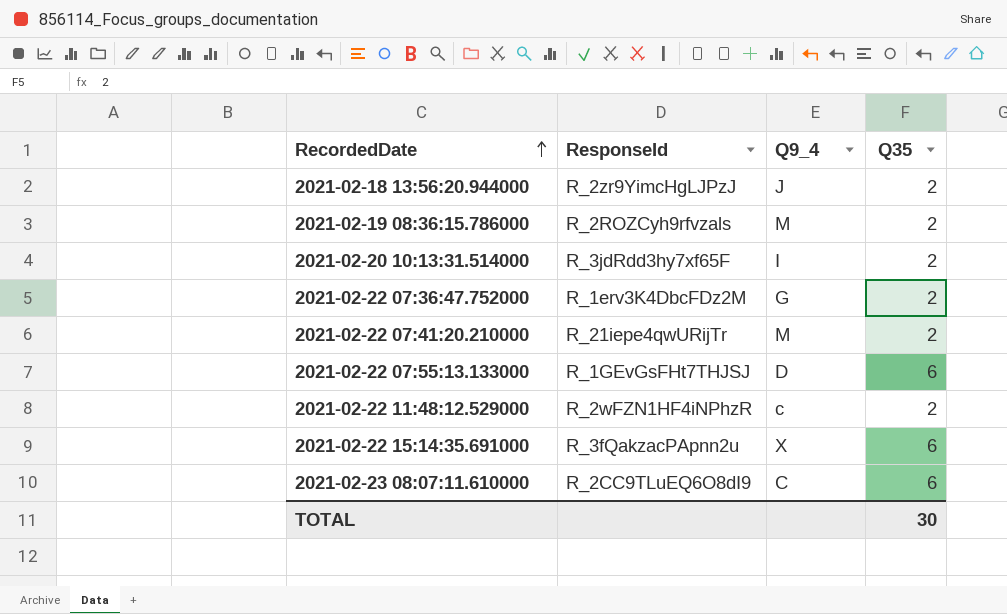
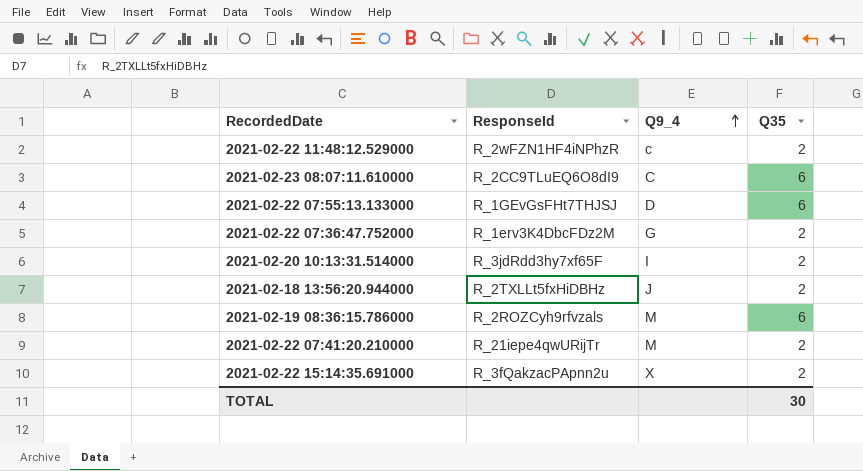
row order: RecordedDate ascending -> Q9_4 ascending
2021-02-18 13:56:20.944000 | ResponseId: R_2zr9YimcHgLJPzJ -> R_2TXLLt5fxHiDBHz
2021-02-19 08:36:15.786000 | Q35: 2 -> 6
2021-02-22 15:14:35.691000 | Q35: 6 -> 2

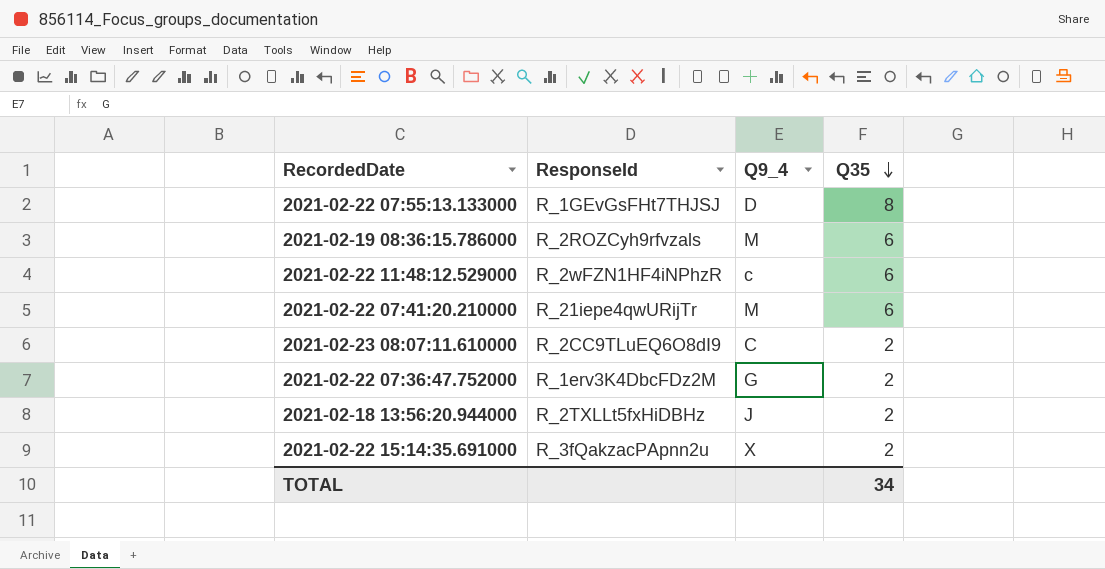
row order: Q9_4 ascending -> Q35 descending
row 2021-02-20 10:13:31.514000: R_3jdRdd3hy7xf65F | I | 2 -> none
2021-02-22 07:55:13.133000 | Q35: 6 -> 8
2021-02-22 11:48:12.529000 | Q35: 2 -> 6
2021-02-22 07:41:20.210000 | Q35: 2 -> 6
2021-02-23 08:07:11.610000 | Q35: 6 -> 2
TOTAL | Q35: 30 -> 34

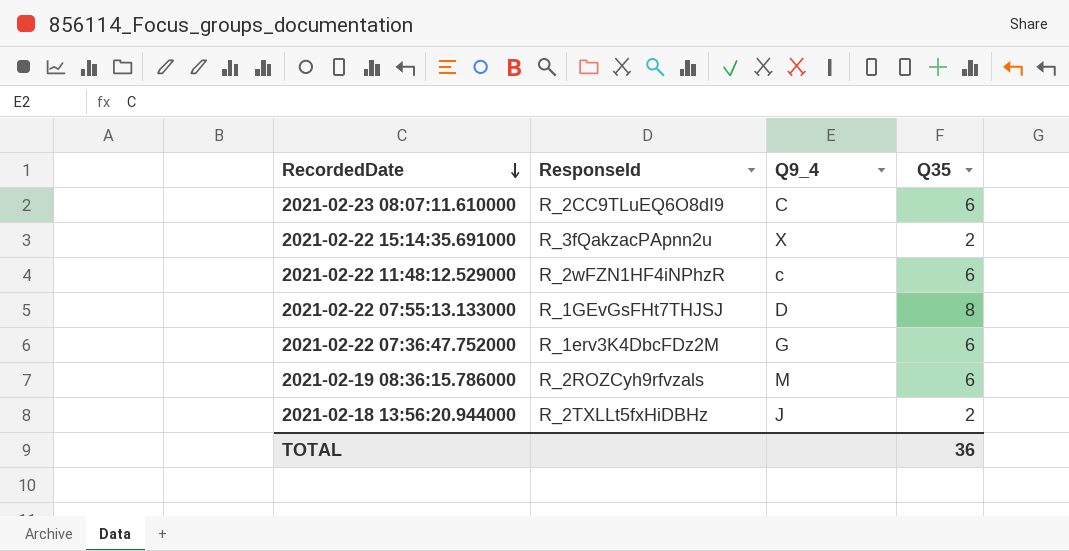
row order: Q35 descending -> RecordedDate descending
row 2021-02-22 07:41:20.210000: R_21iepe4qwURijTr | M | 6 -> none
2021-02-23 08:07:11.610000 | Q35: 2 -> 6
2021-02-22 07:36:47.752000 | Q35: 2 -> 6
TOTAL | Q35: 34 -> 36

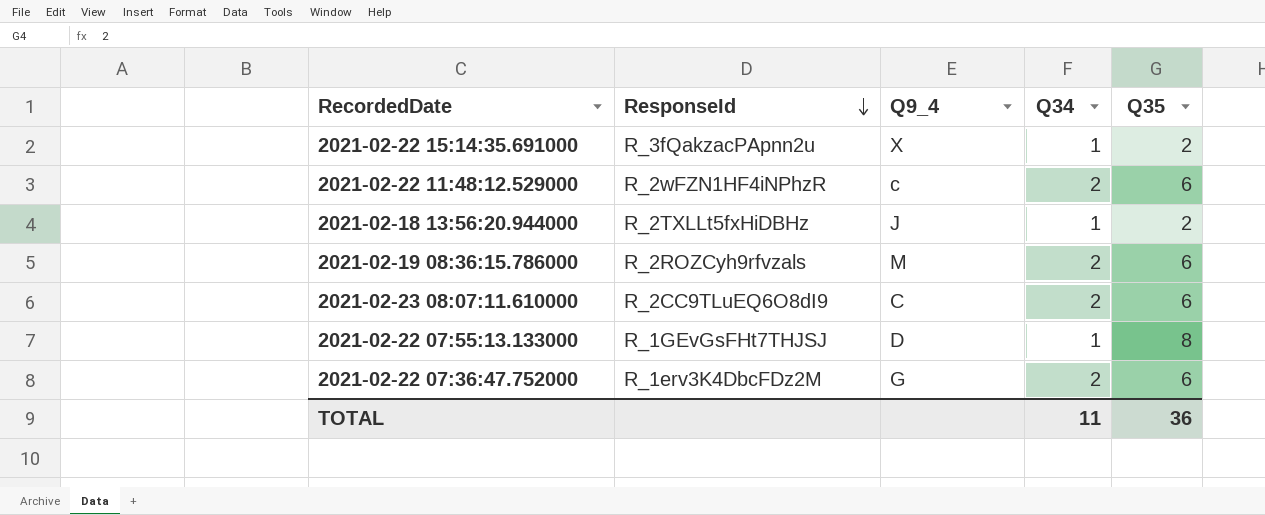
row order: RecordedDate descending -> ResponseId descending
column Q34 | position: none -> 4

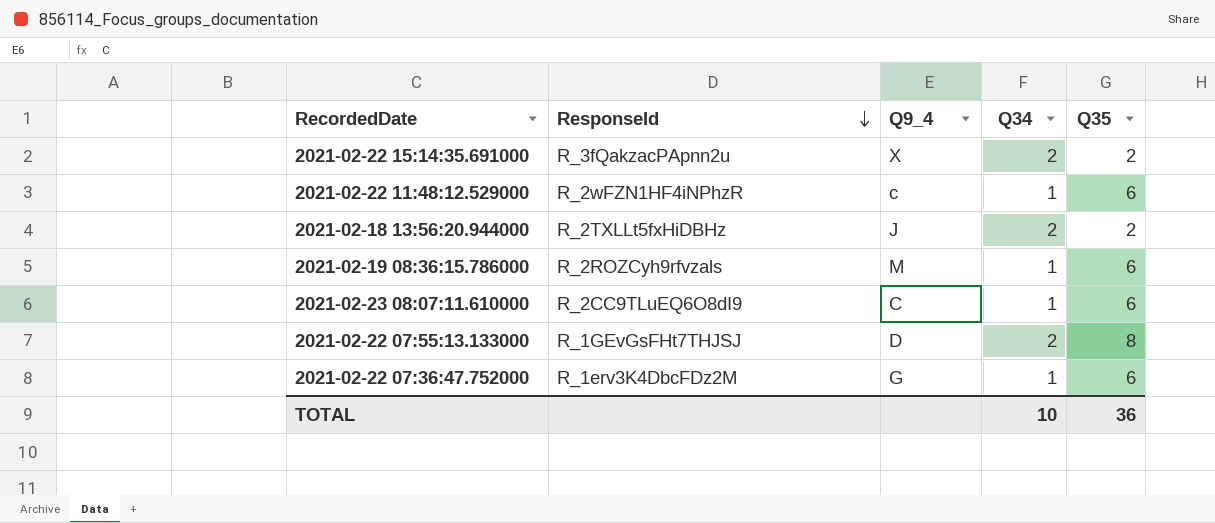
2021-02-22 15:14:35.691000 | Q34: 1 -> 2
2021-02-22 11:48:12.529000 | Q34: 2 -> 1
2021-02-18 13:56:20.944000 | Q34: 1 -> 2
2021-02-19 08:36:15.786000 | Q34: 2 -> 1
2021-02-23 08:07:11.610000 | Q34: 2 -> 1
2021-02-22 07:55:13.133000 | Q34: 1 -> 2
2021-02-22 07:36:47.752000 | Q34: 2 -> 1
TOTAL | Q34: 11 -> 10

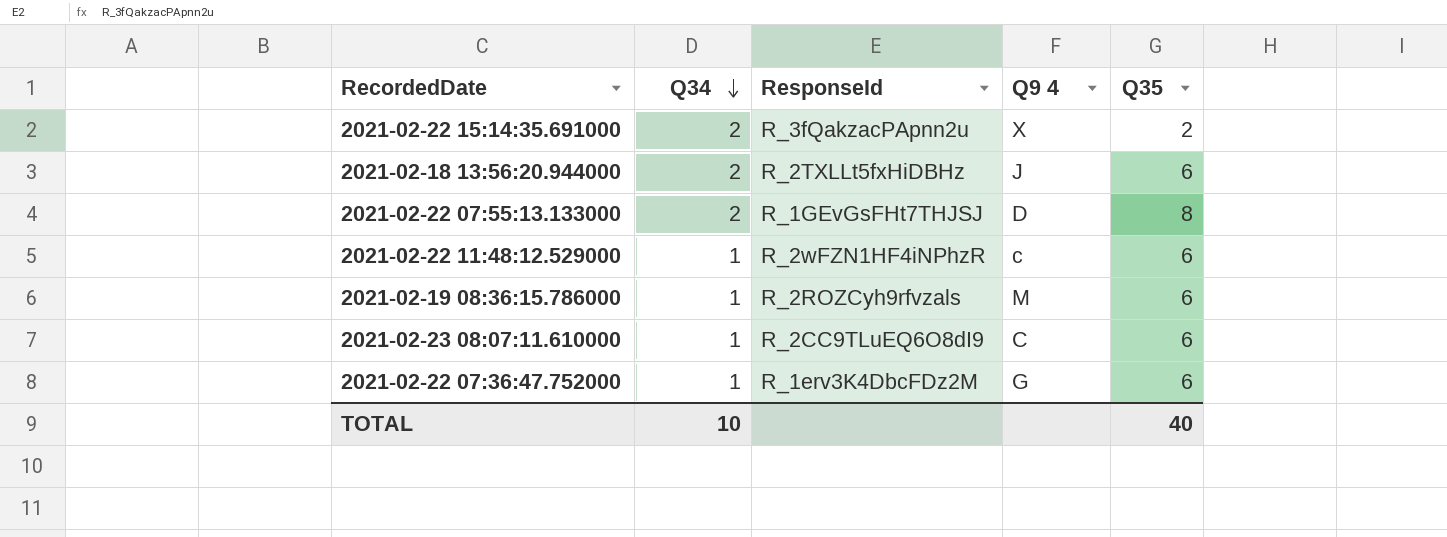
row order: ResponseId descending -> Q34 descending
column Q34 | position: 4 -> 2
column name: Q9_4 -> Q9 4
2021-02-18 13:56:20.944000 | Q35: 2 -> 6
TOTAL | Q35: 36 -> 40

